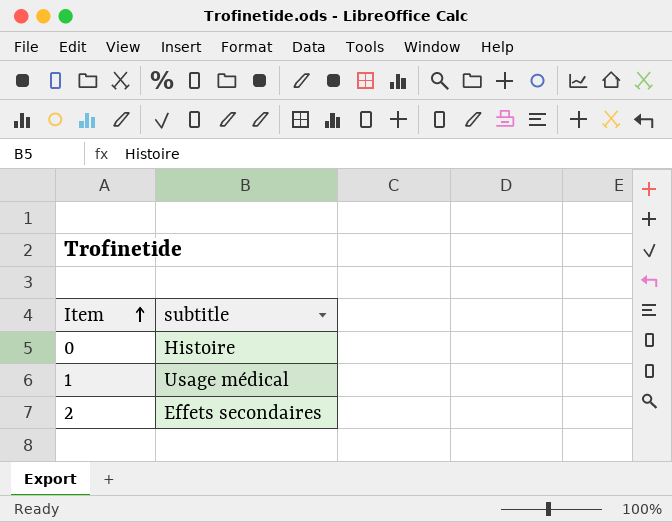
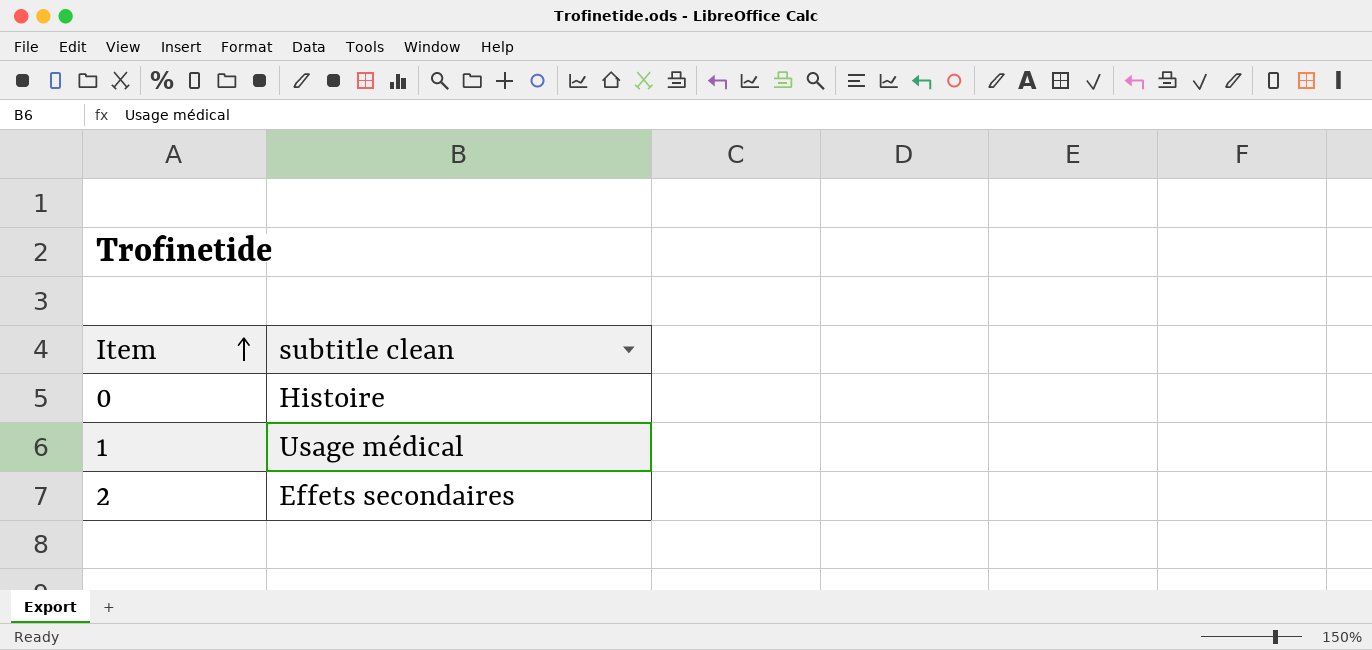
column name: subtitle -> subtitle clean

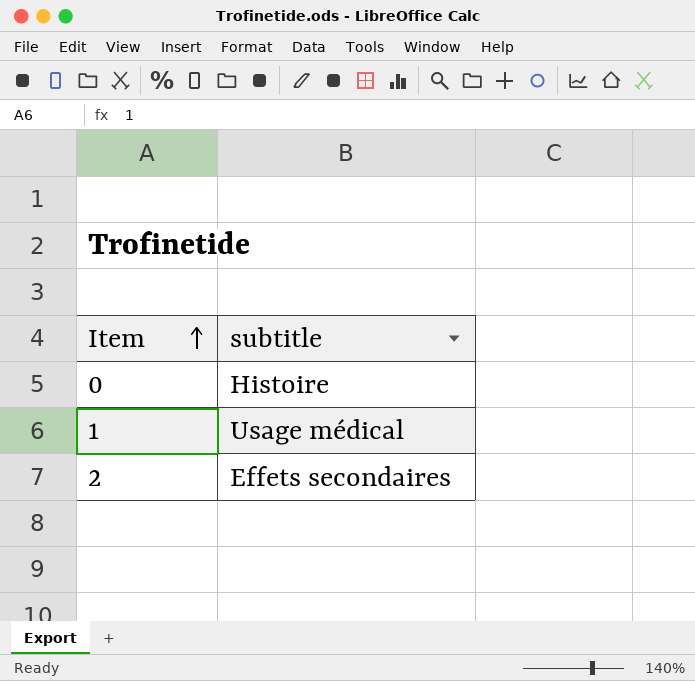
column name: subtitle clean -> subtitle

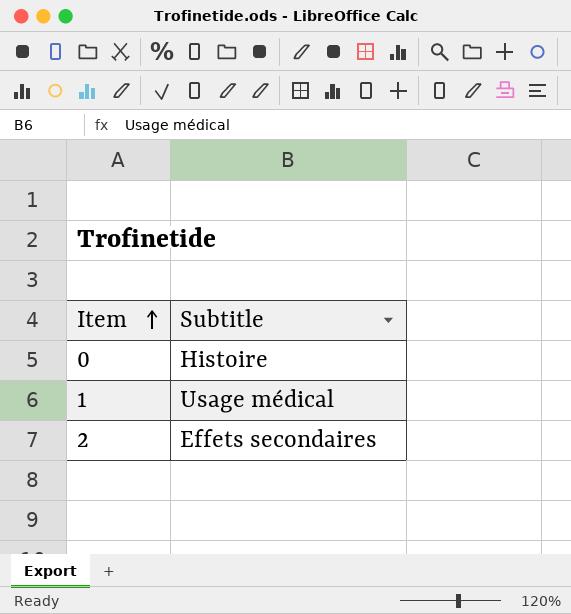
column name: subtitle -> Subtitle

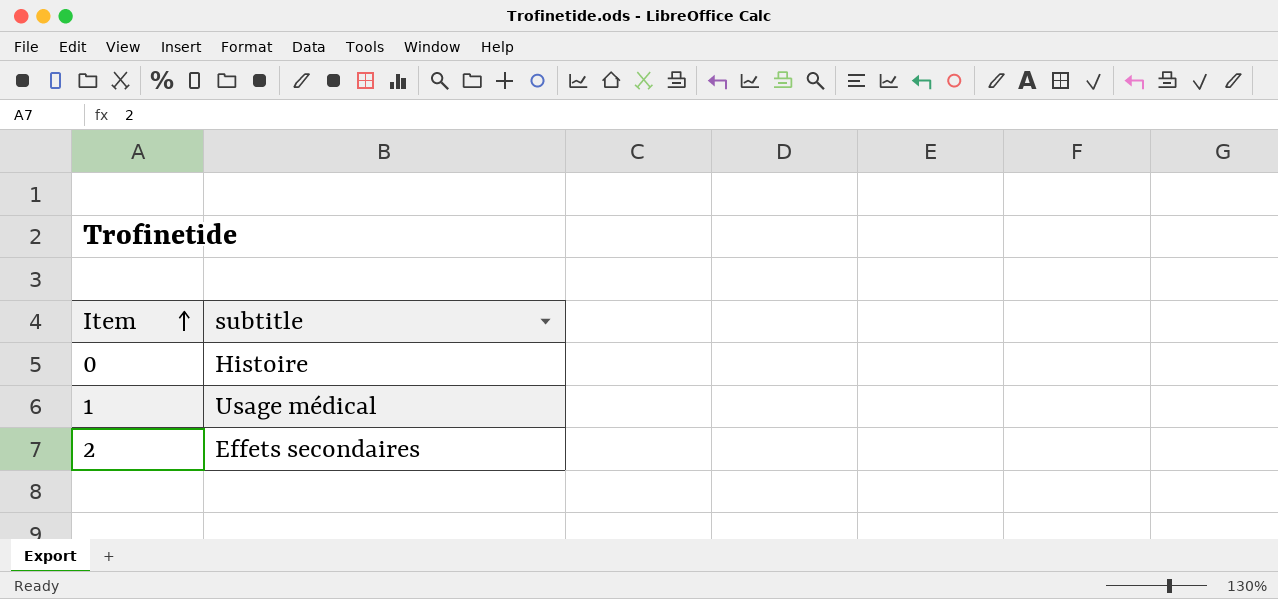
column name: Subtitle -> subtitle

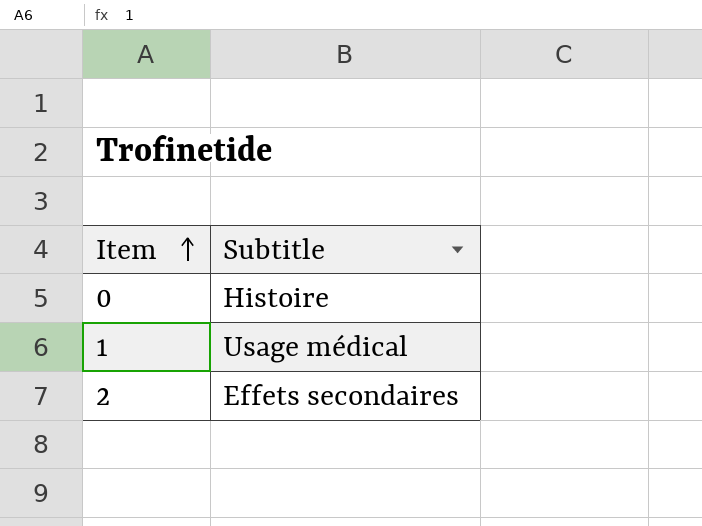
column name: subtitle -> Subtitle

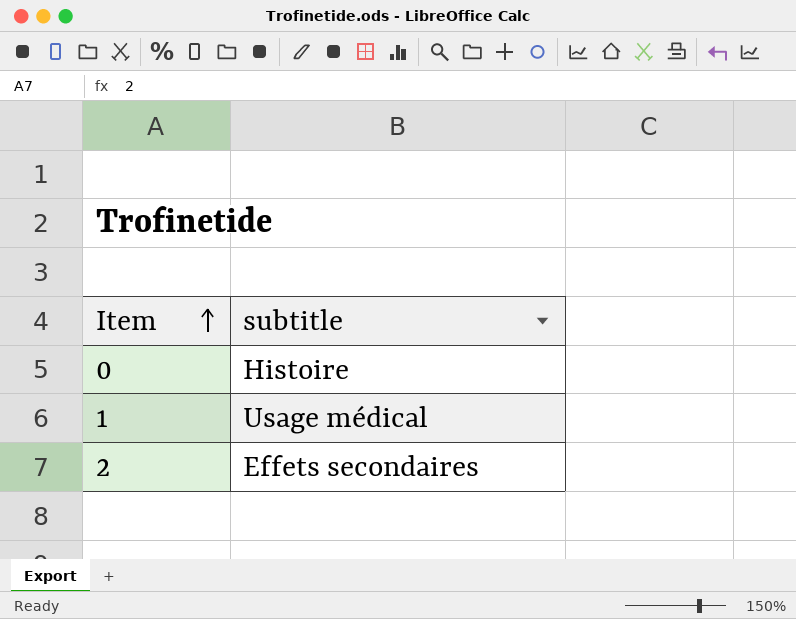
column name: Subtitle -> subtitle

